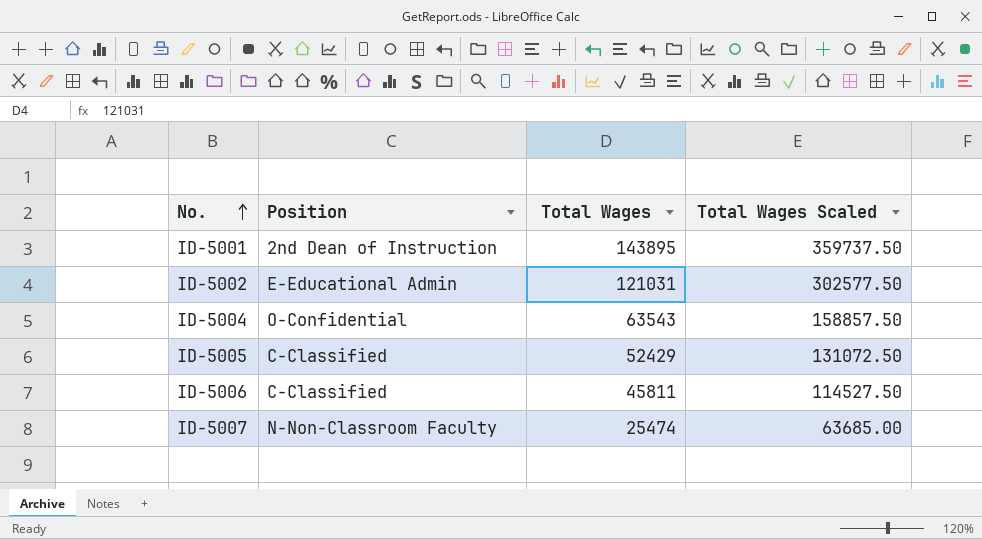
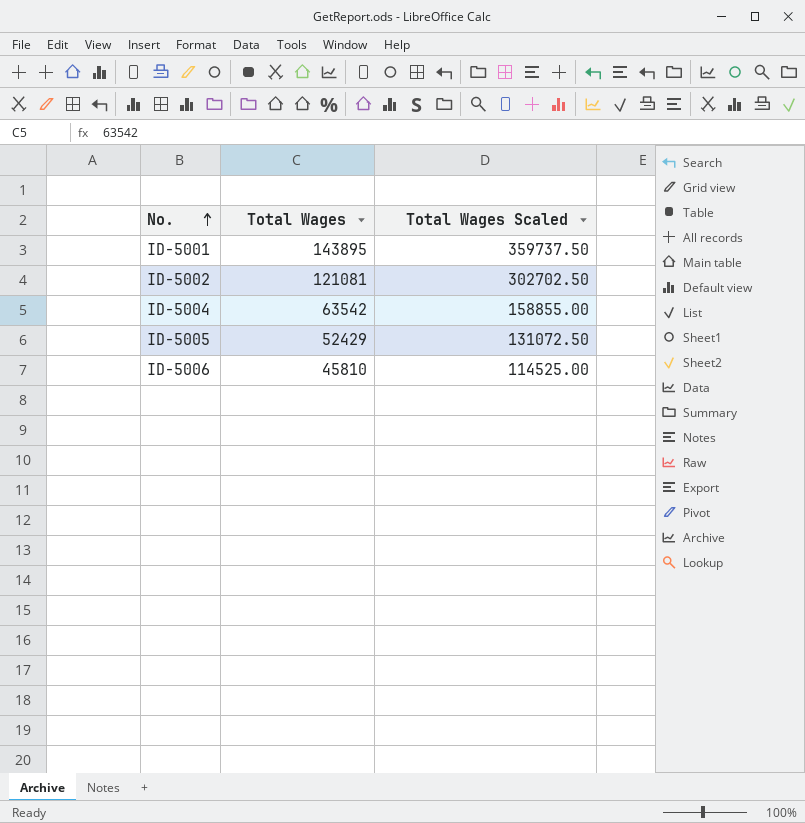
column Position | position: 2 -> none
row ID-5007: N-Non-Classroom Faculty | 25474 | 63685.00 -> none
ID-5002 | Total Wages: 121031 -> 121081
ID-5002 | Total Wages Scaled: 302577.50 -> 302702.50
ID-5004 | Total Wages: 63543 -> 63542
ID-5004 | Total Wages Scaled: 158857.50 -> 158855.00
ID-5006 | Total Wages: 45811 -> 45810
ID-5006 | Total Wages Scaled: 114527.50 -> 114525.00

